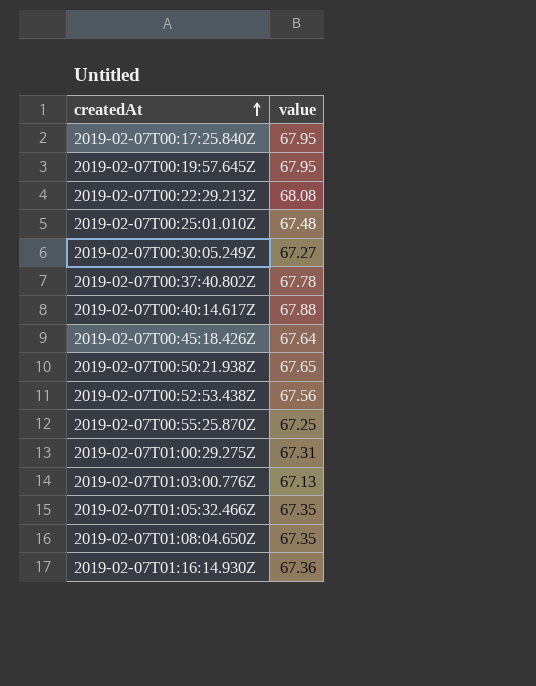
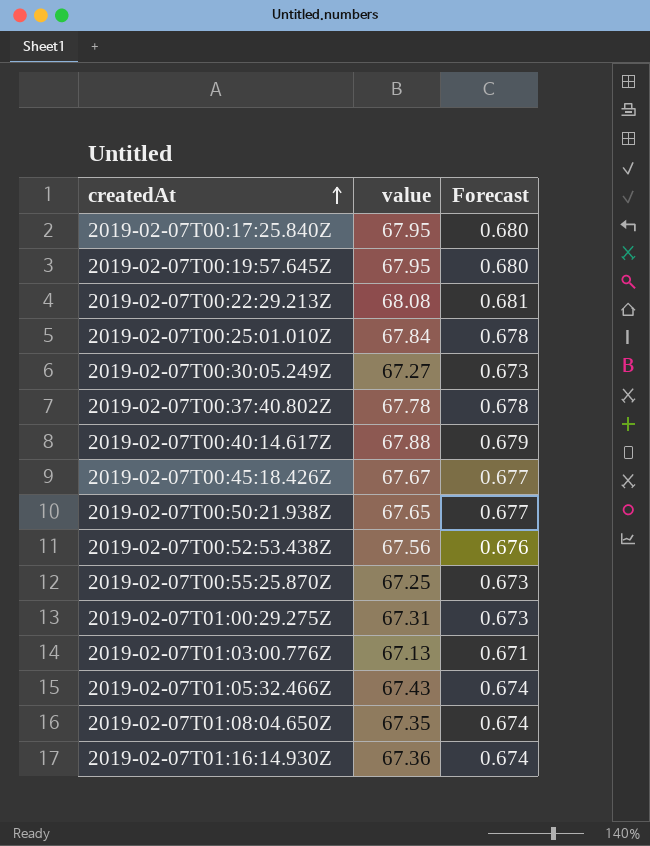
column Forecast | formula: none -> [value] * 0.01
2019-02-07T00:25:01.010Z | value: 67.48 -> 67.84
2019-02-07T00:45:18.426Z | value: 67.64 -> 67.67
2019-02-07T01:05:32.466Z | value: 67.35 -> 67.43

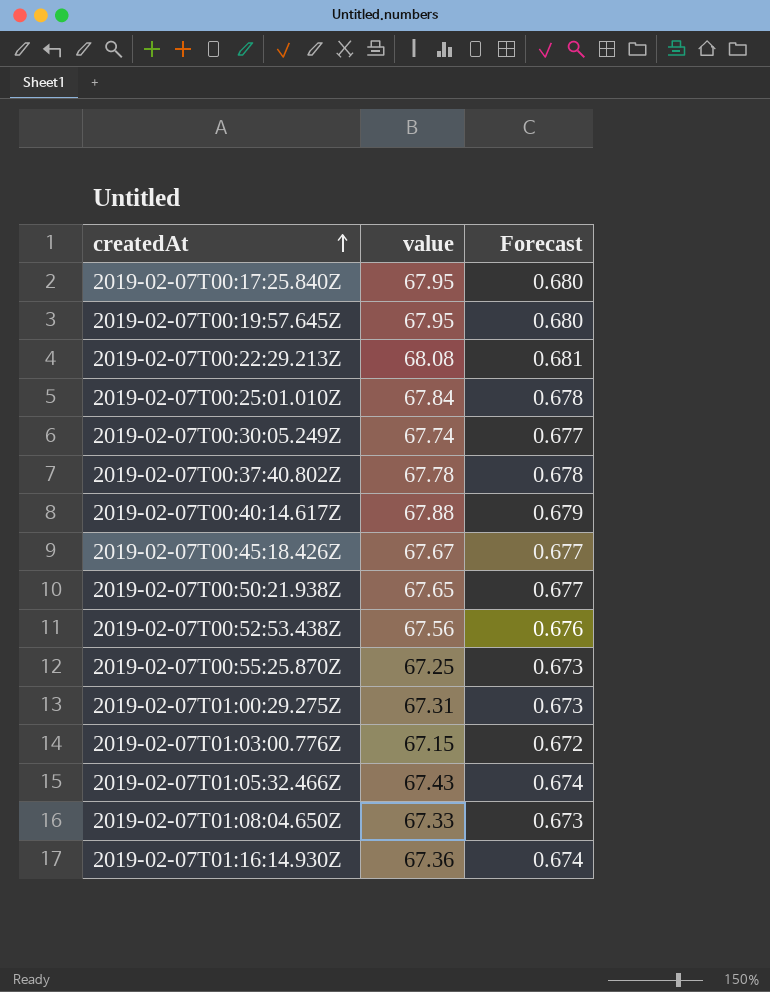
2019-02-07T00:30:05.249Z | value: 67.27 -> 67.74
2019-02-07T00:30:05.249Z | Forecast: 0.673 -> 0.677
2019-02-07T01:03:00.776Z | value: 67.13 -> 67.15
2019-02-07T01:03:00.776Z | Forecast: 0.671 -> 0.672
2019-02-07T01:08:04.650Z | value: 67.35 -> 67.33
2019-02-07T01:08:04.650Z | Forecast: 0.674 -> 0.673

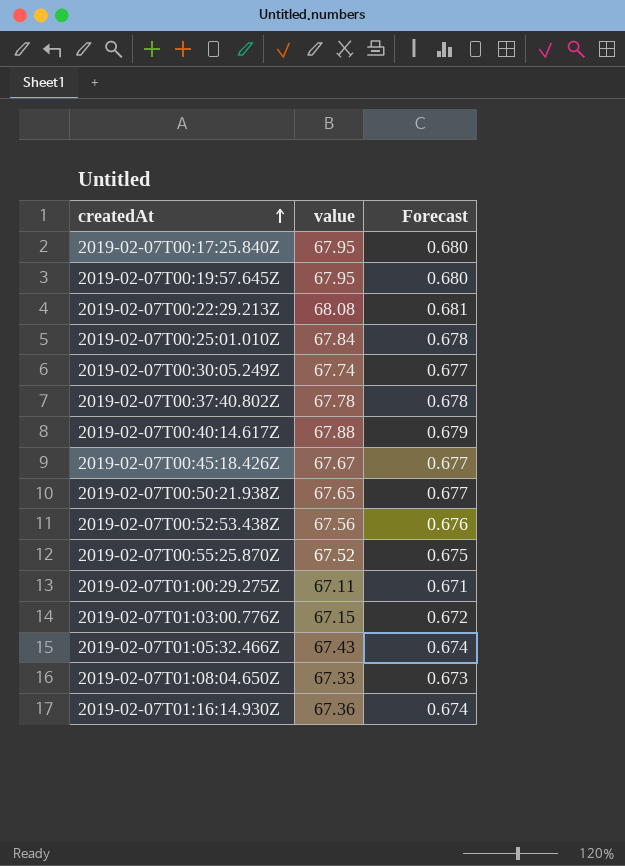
2019-02-07T00:55:25.870Z | value: 67.25 -> 67.52
2019-02-07T00:55:25.870Z | Forecast: 0.673 -> 0.675
2019-02-07T01:00:29.275Z | value: 67.31 -> 67.11
2019-02-07T01:00:29.275Z | Forecast: 0.673 -> 0.671

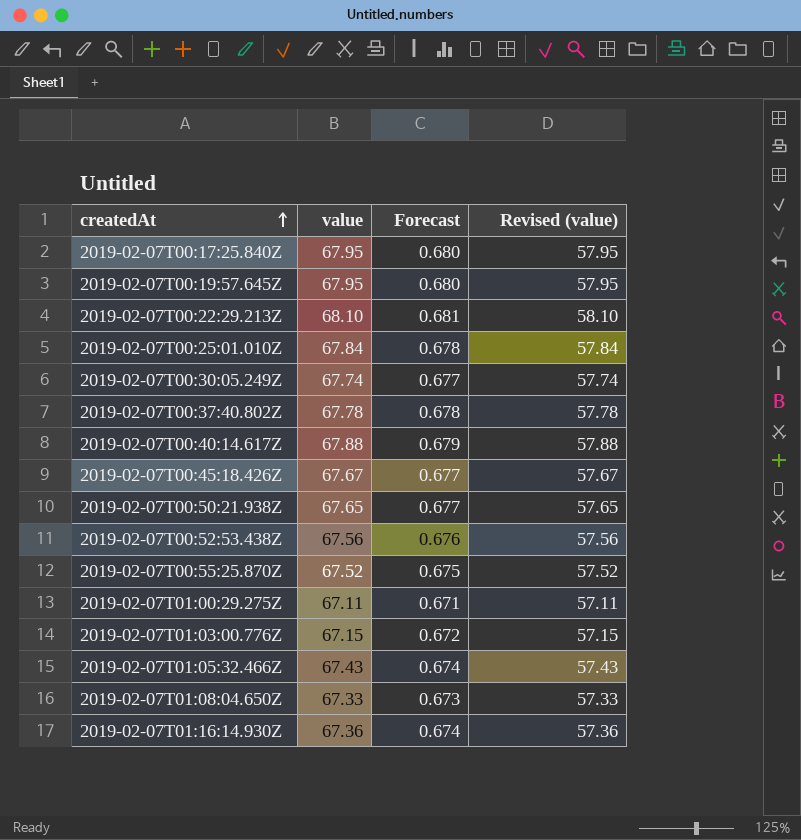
column Revised (value) | formula: none -> [value] - 10
2019-02-07T00:22:29.213Z | value: 68.08 -> 68.10

